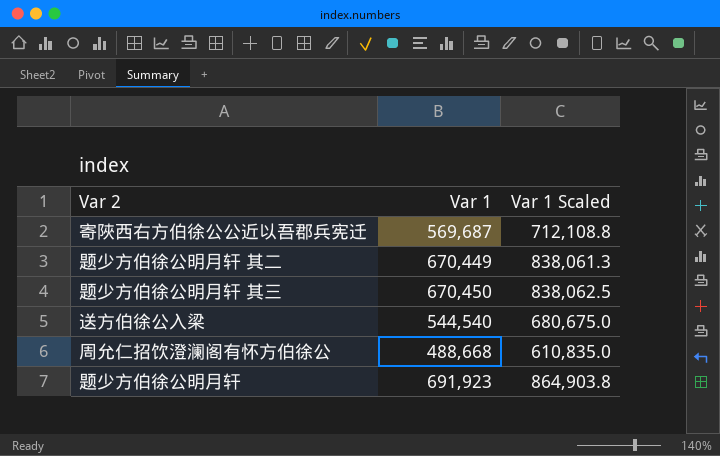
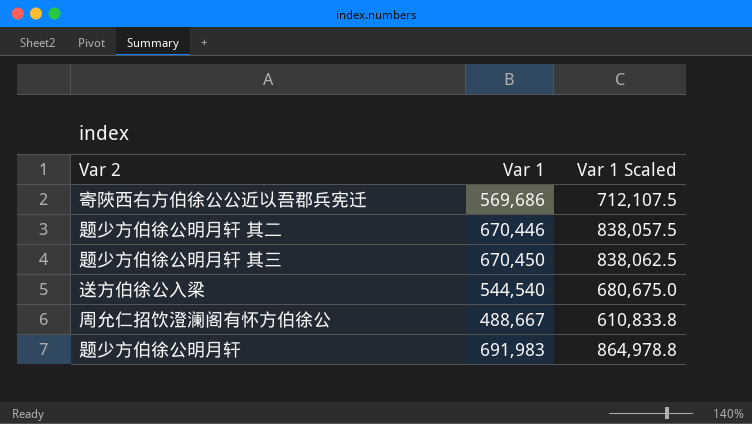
寄陜西右方伯徐公公近以吾郡兵宪迁 | Var 1: 569,687 -> 569,686
寄陜西右方伯徐公公近以吾郡兵宪迁 | Var 1 Scaled: 712,108.8 -> 712,107.5
题少方伯徐公明月轩 其二 | Var 1: 670,449 -> 670,446
题少方伯徐公明月轩 其二 | Var 1 Scaled: 838,061.3 -> 838,057.5
周允仁招饮澄澜阁有怀方伯徐公 | Var 1: 488,668 -> 488,667
周允仁招饮澄澜阁有怀方伯徐公 | Var 1 Scaled: 610,835.0 -> 610,833.8
题少方伯徐公明月轩 | Var 1: 691,923 -> 691,983
题少方伯徐公明月轩 | Var 1 Scaled: 864,903.8 -> 864,978.8

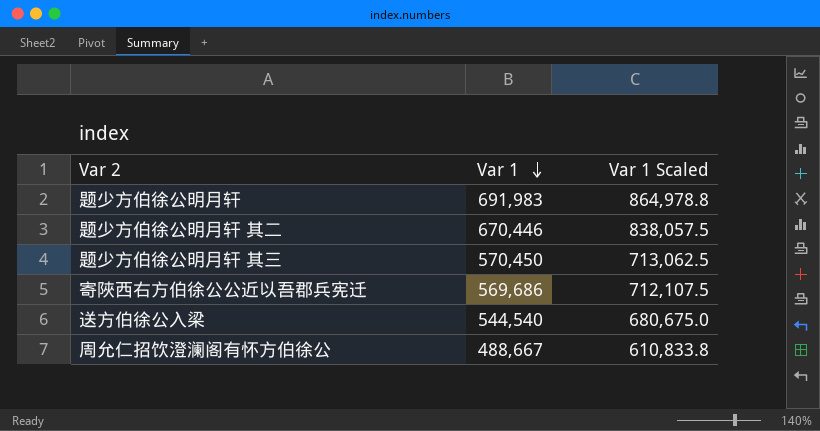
row order: none -> Var 1 descending
题少方伯徐公明月轩 其三 | Var 1: 670,450 -> 570,450
题少方伯徐公明月轩 其三 | Var 1 Scaled: 838,062.5 -> 713,062.5

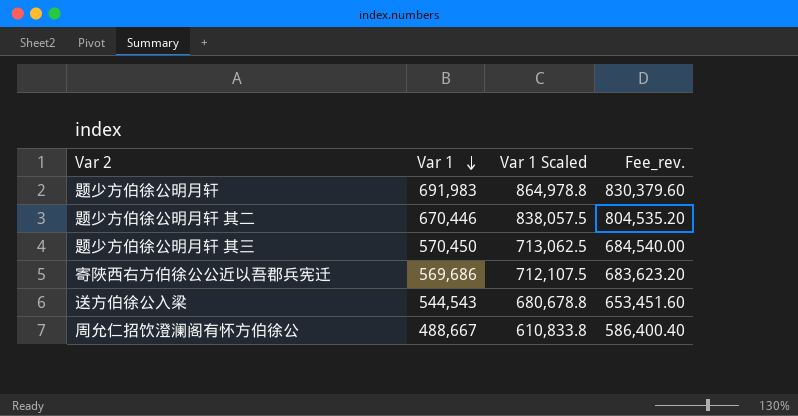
column Fee_rev. | formula: none -> [Var 1] * 1.2
送方伯徐公入梁 | Var 1: 544,540 -> 544,543
送方伯徐公入梁 | Var 1 Scaled: 680,675.0 -> 680,678.8

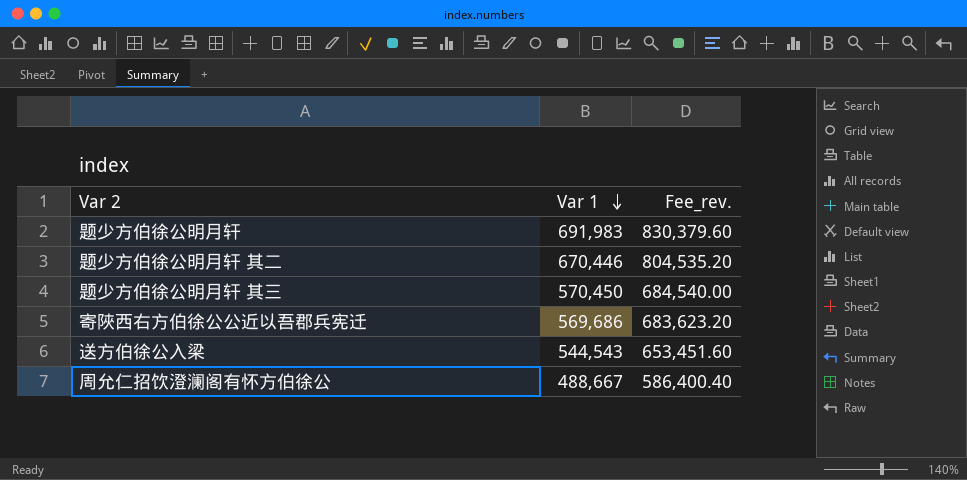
column Var 1 Scaled | formula: [Var 1] * 1.25 -> none

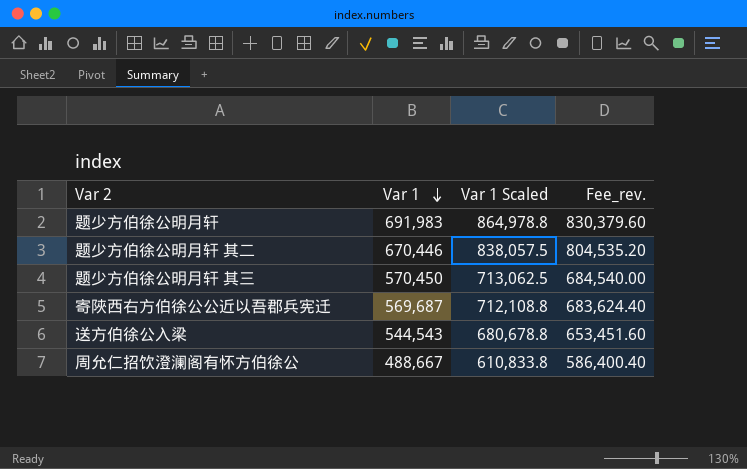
column Var 1 Scaled | formula: none -> [Var 1] * 1.25
寄陜西右方伯徐公公近以吾郡兵宪迁 | Var 1: 569,686 -> 569,687
寄陜西右方伯徐公公近以吾郡兵宪迁 | Fee_rev.: 683,623.20 -> 683,624.40

